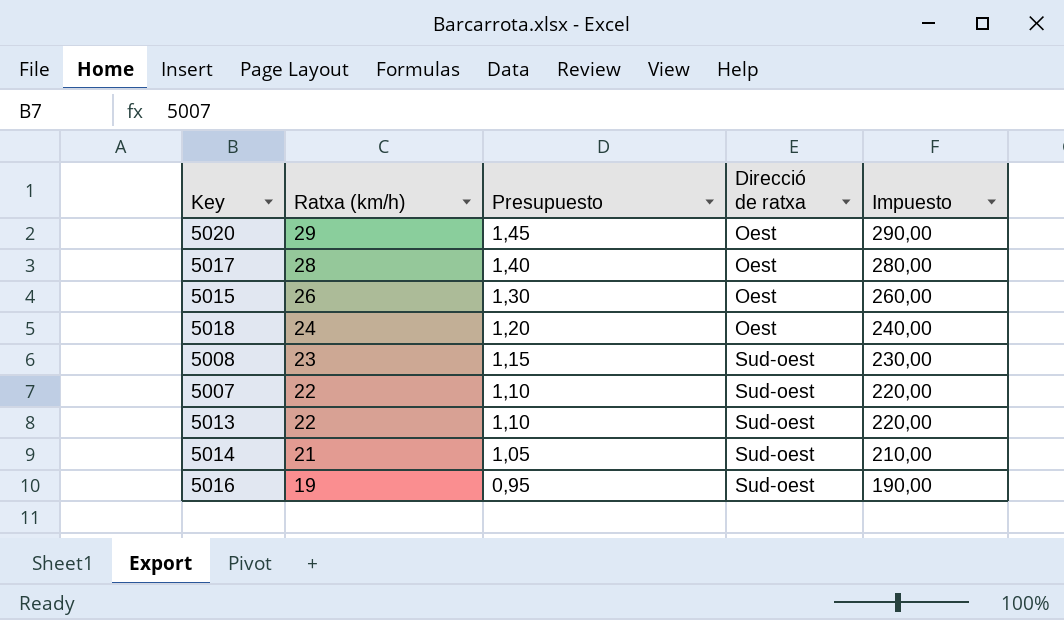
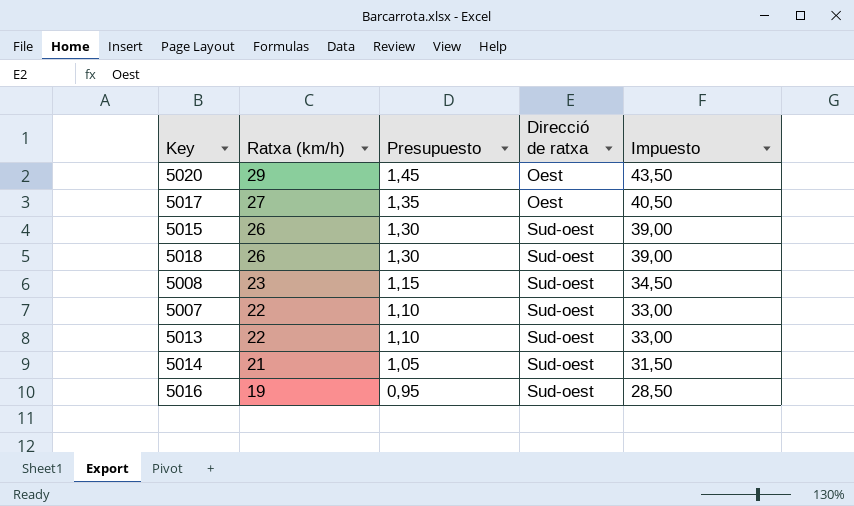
column Impuesto | formula: [Ratxa (km/h)] * 10 -> [Ratxa (km/h)] * 1,5
5017 | Ratxa (km/h): 28 -> 27
5017 | Presupuesto: 1,40 -> 1,35
5015 | Direcció de ratxa: Oest -> Sud-oest
5018 | Ratxa (km/h): 24 -> 26
5018 | Presupuesto: 1,20 -> 1,30
5018 | Direcció de ratxa: Oest -> Sud-oest

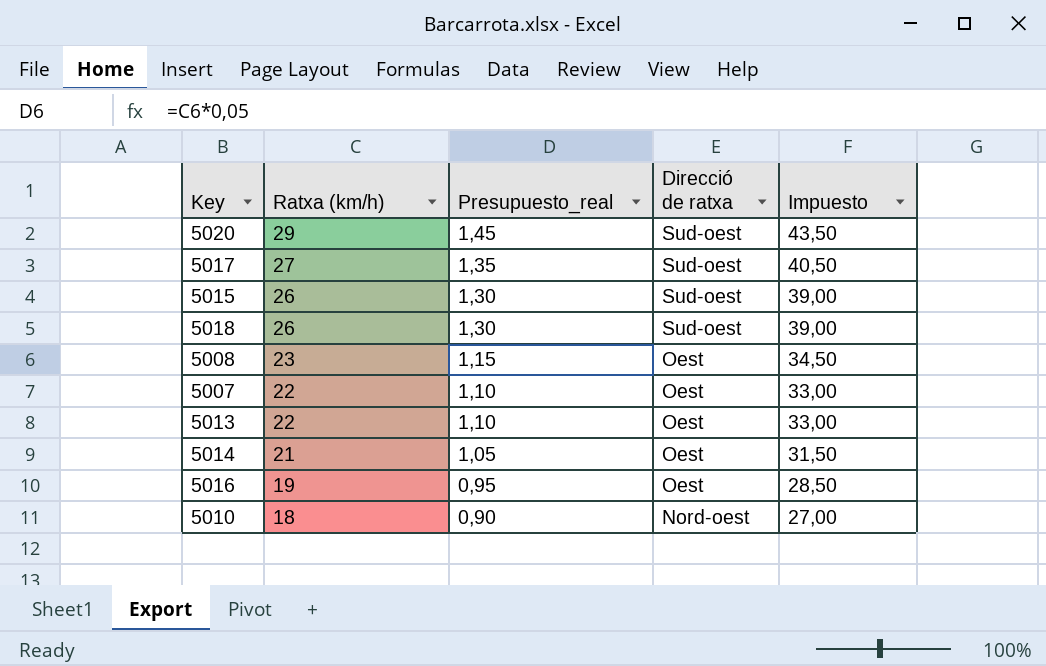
column name: Presupuesto -> Presupuesto_real
5020 | Direcció de ratxa: Oest -> Sud-oest
5017 | Direcció de ratxa: Oest -> Sud-oest
5008 | Direcció de ratxa: Sud-oest -> Oest
5007 | Direcció de ratxa: Sud-oest -> Oest
5013 | Direcció de ratxa: Sud-oest -> Oest
5014 | Direcció de ratxa: Sud-oest -> Oest
5016 | Direcció de ratxa: Sud-oest -> Oest
row 5010: none -> 18 | 0,90 | Nord-oest | 27,00

